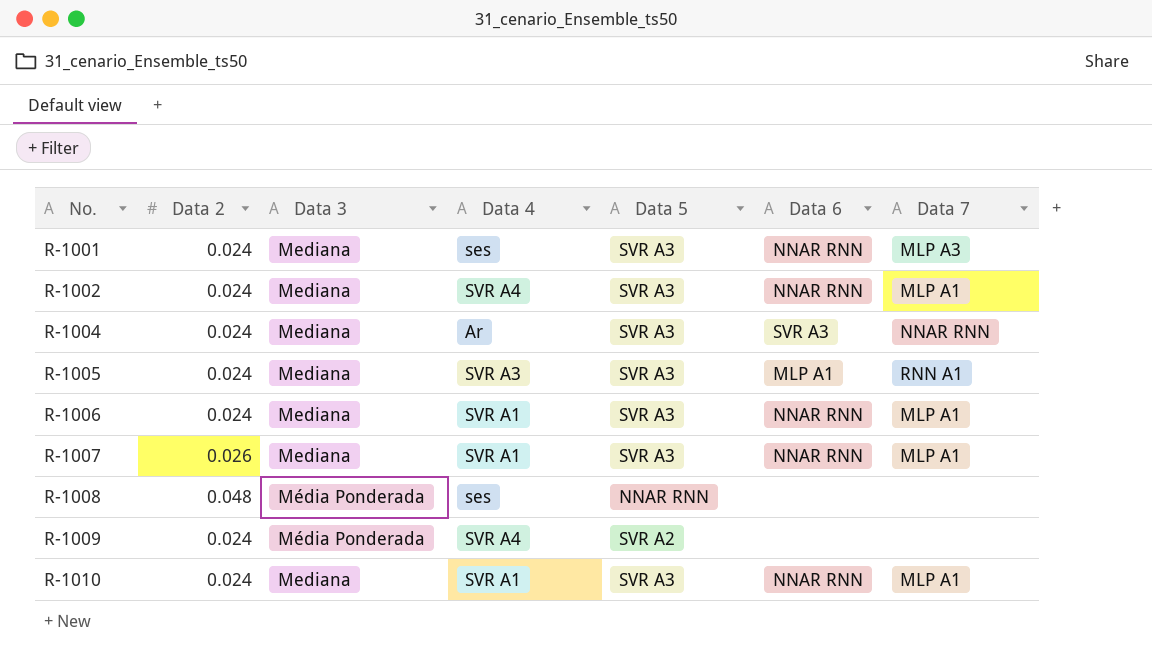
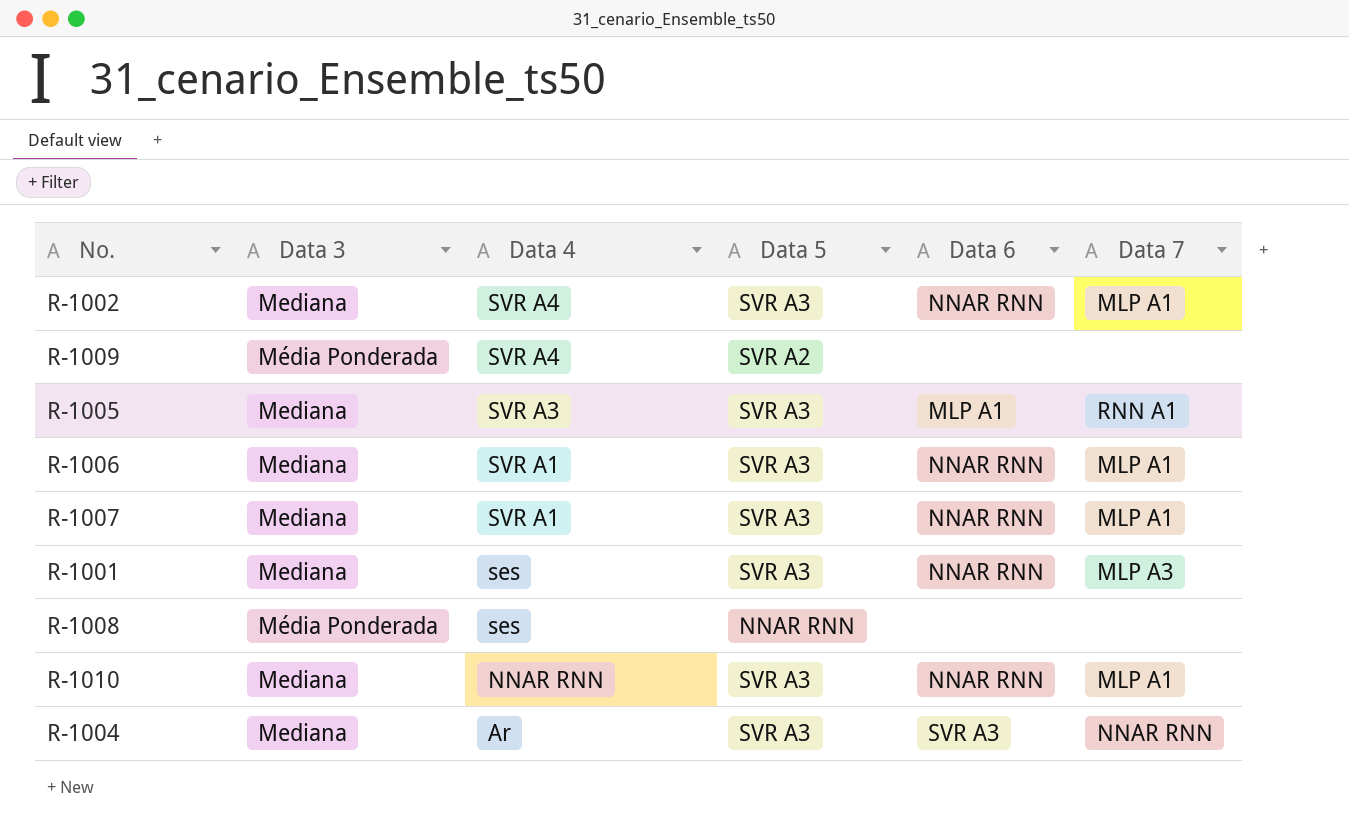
row order: No. ascending -> Data 4 descending
column Data 2 | position: 2 -> none
R-1010 | Data 4: SVR A1 -> NNAR RNN

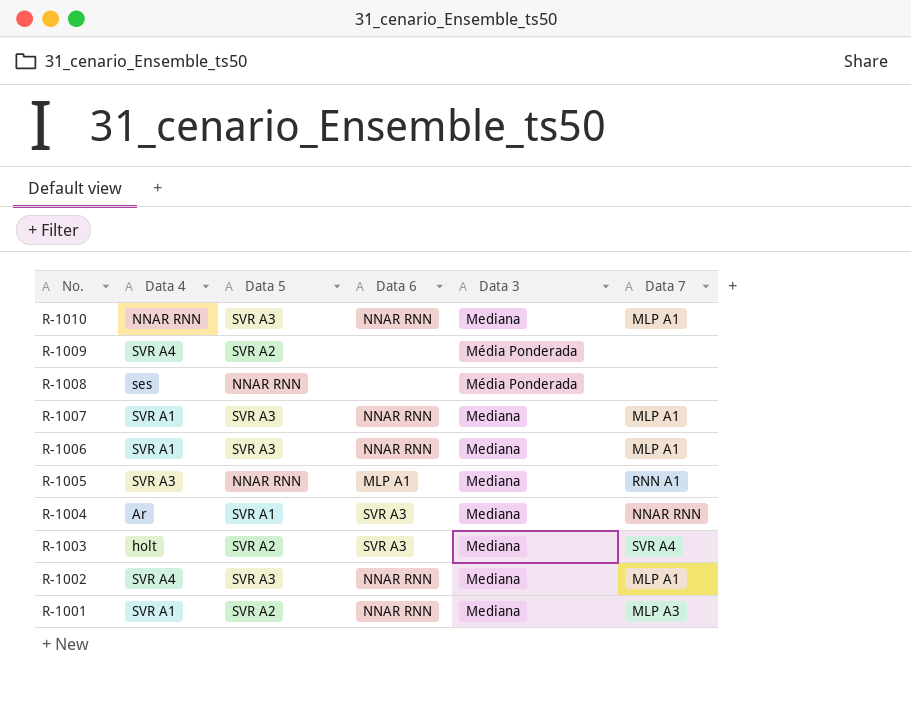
row order: Data 4 descending -> No. descending
column Data 3 | position: 2 -> 5
R-1005 | Data 5: SVR A3 -> NNAR RNN
R-1004 | Data 5: SVR A3 -> SVR A1
row R-1003: none -> holt | SVR A2 | SVR A3 | Mediana | SVR A4
R-1001 | Data 4: ses -> SVR A1
R-1001 | Data 5: SVR A3 -> SVR A2

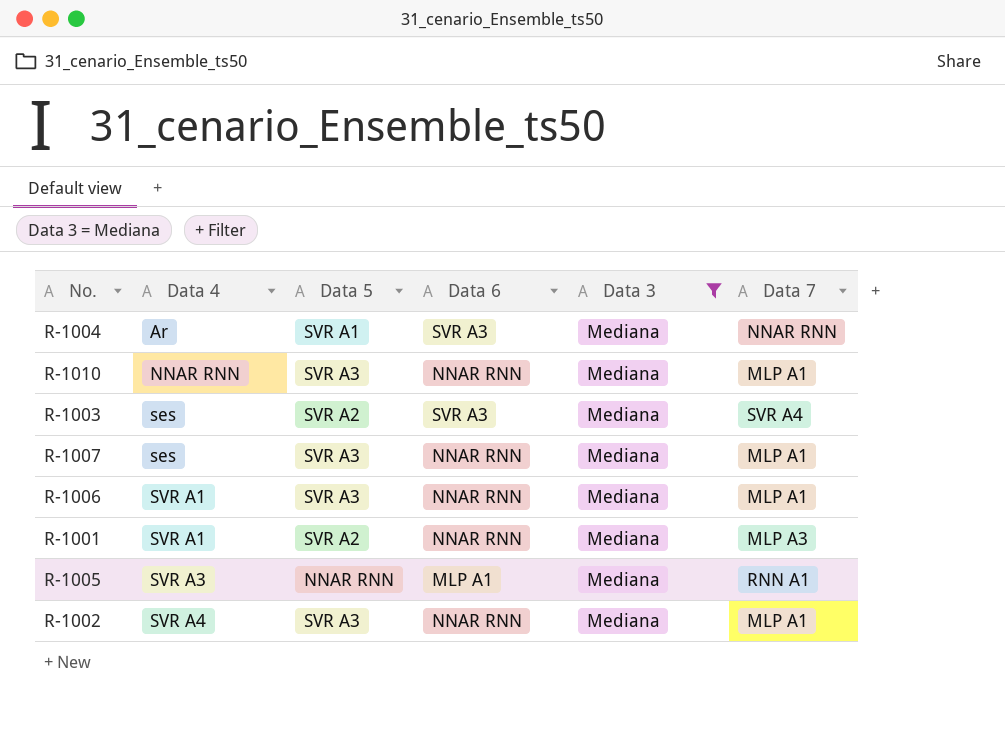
filter: none -> Data 3 = Mediana
row order: No. descending -> Data 4 ascending
R-1003 | Data 4: holt -> ses
R-1007 | Data 4: SVR A1 -> ses

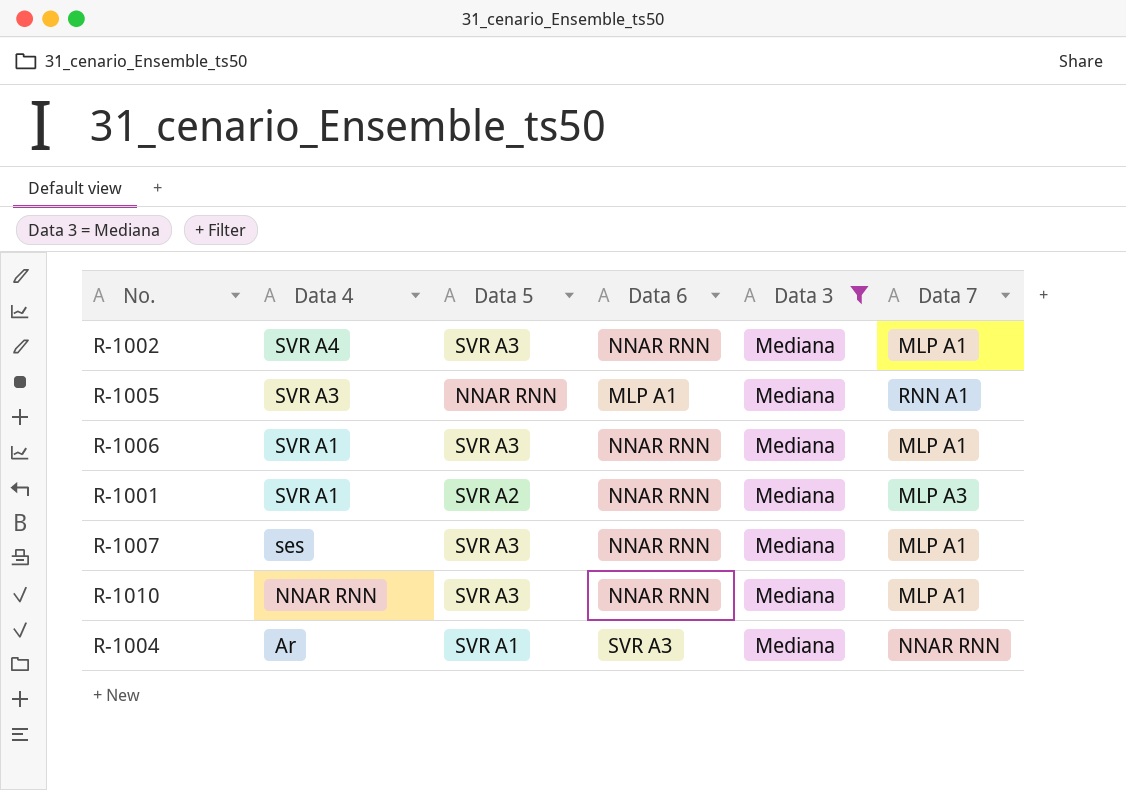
row order: Data 4 ascending -> Data 4 descending
row R-1003: ses | SVR A2 | SVR A3 | Mediana | SVR A4 -> none

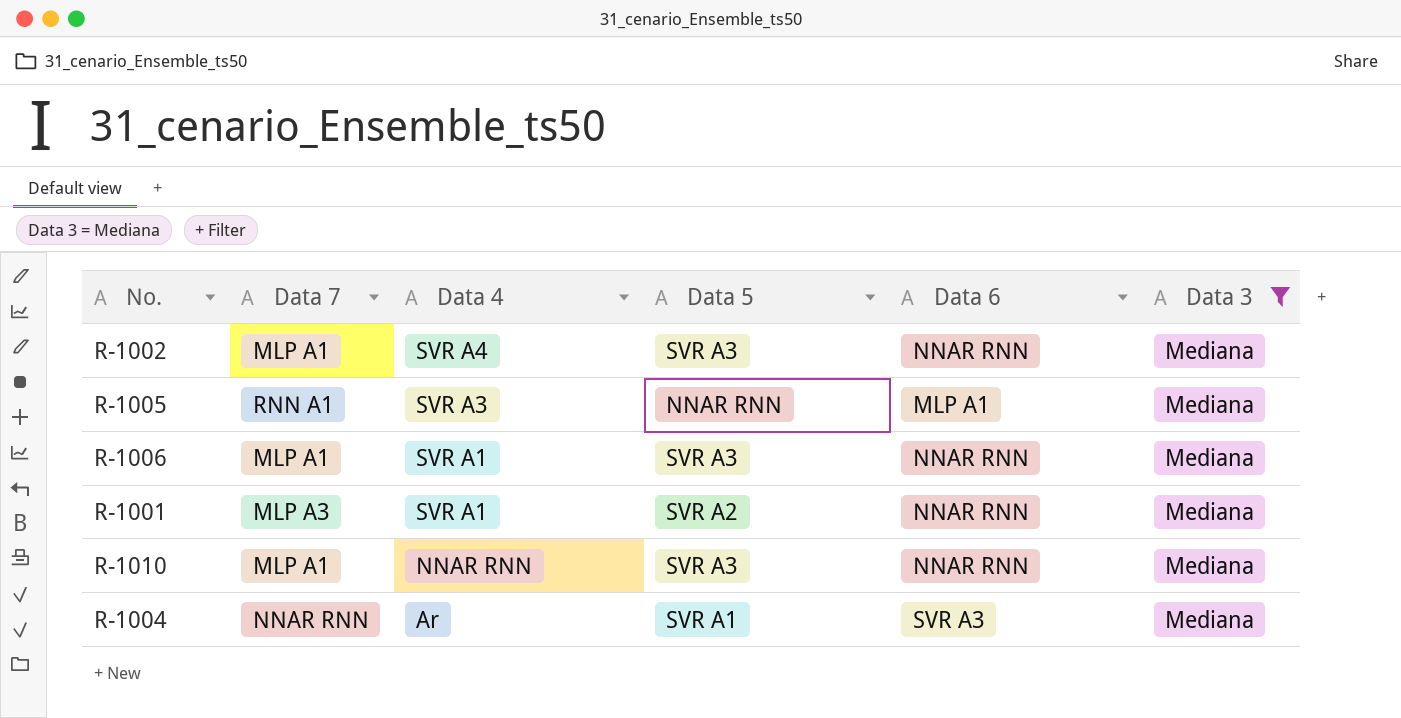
column Data 7 | position: 6 -> 2
row R-1007: ses | SVR A3 | NNAR RNN | Mediana | MLP A1 -> none

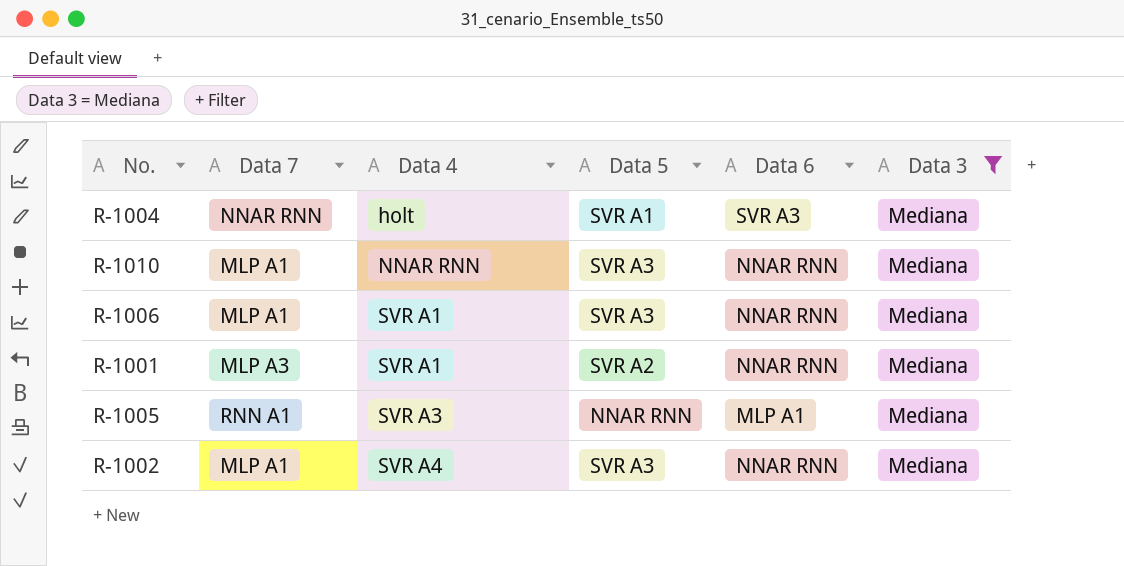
row order: Data 4 descending -> Data 4 ascending
R-1004 | Data 4: Ar -> holt

